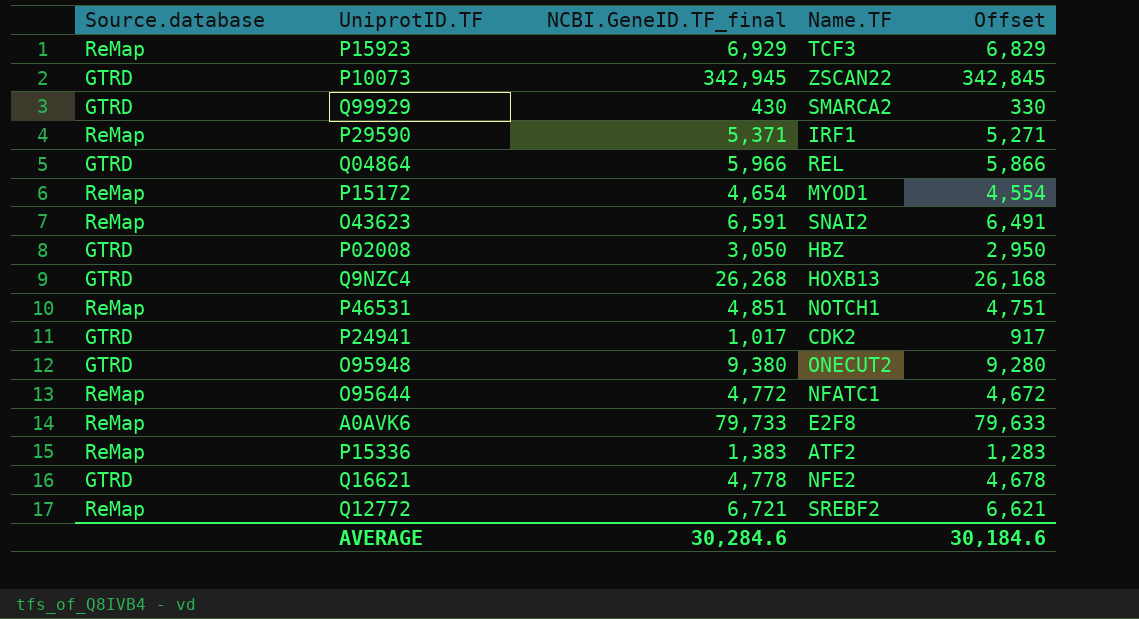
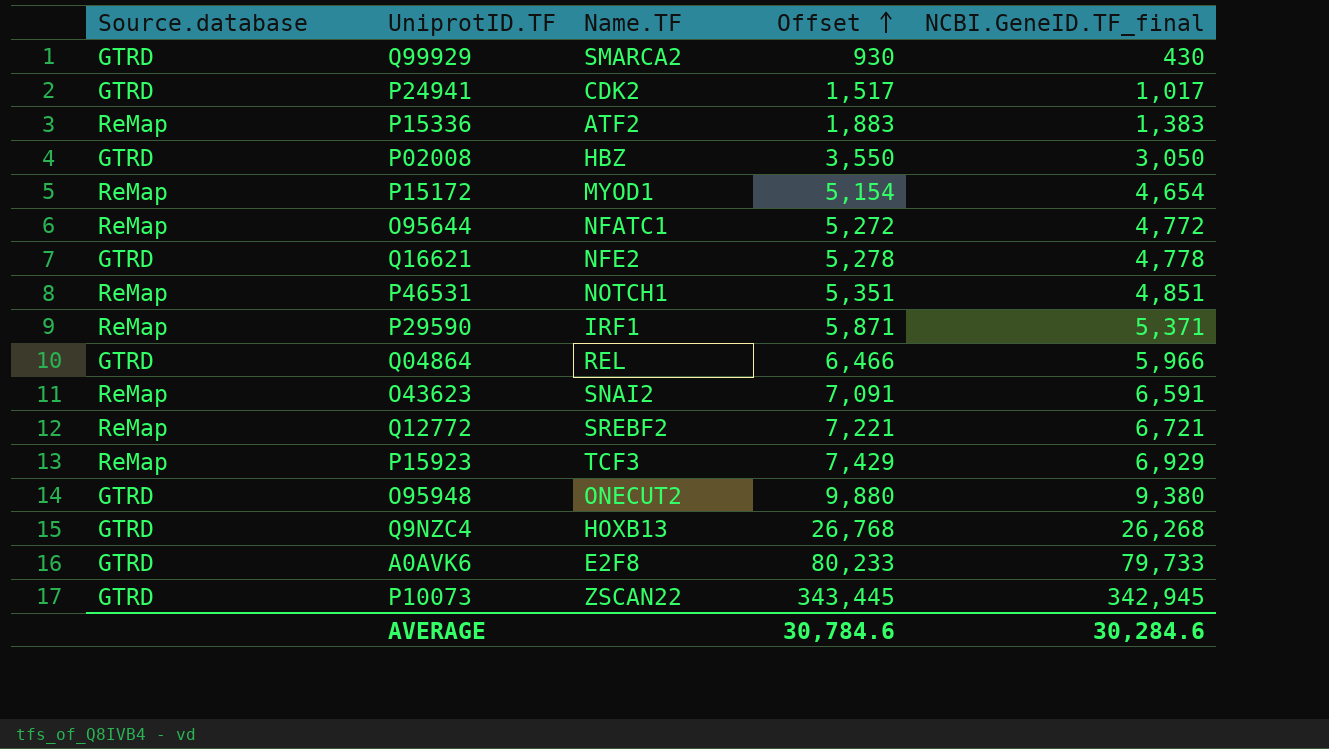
row order: none -> Offset ascending
column Offset | formula: [NCBI.GeneID.TF_final] - 100 -> [NCBI.GeneID.TF_final] + 500
column NCBI.GeneID.TF_final | position: 3 -> 5
A0AVK6 | Source.database: ReMap -> GTRD
AVERAGE | Offset: 30,184.6 -> 30,784.6

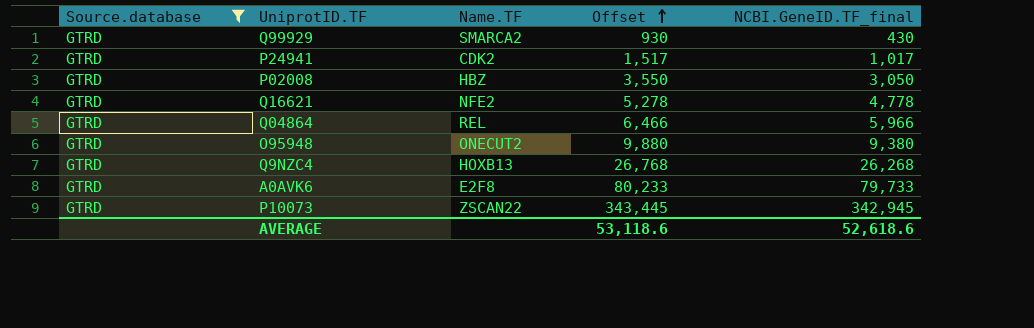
filter: none -> Source.database = GTRD
AVERAGE | Offset: 30,784.6 -> 53,118.6
AVERAGE | NCBI.GeneID.TF_final: 30,284.6 -> 52,618.6

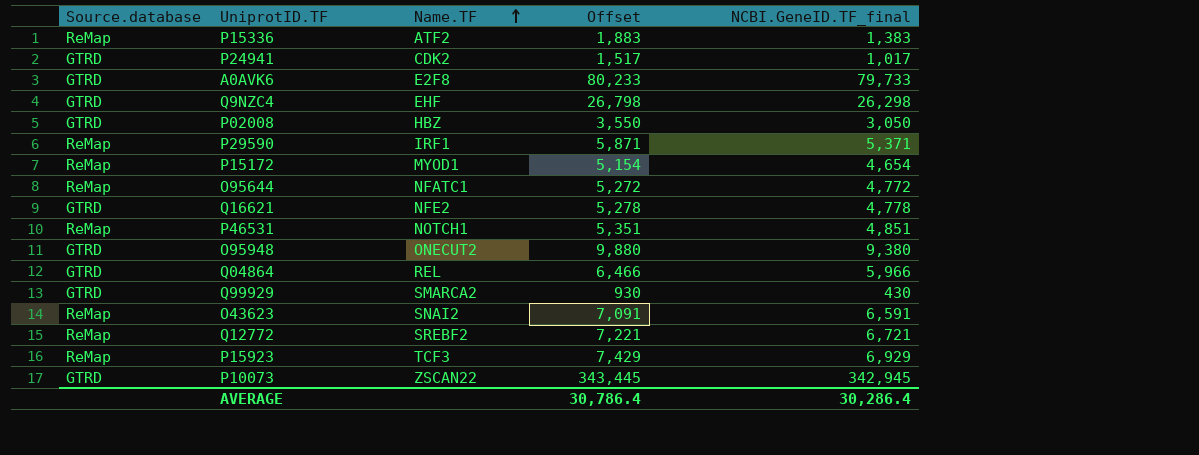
filter: Source.database = GTRD -> none
row order: Offset ascending -> Name.TF ascending
Q9NZC4 | Name.TF: HOXB13 -> EHF
Q9NZC4 | Offset: 26,768 -> 26,798
Q9NZC4 | NCBI.GeneID.TF_final: 26,268 -> 26,298
AVERAGE | Offset: 53,118.6 -> 30,786.4
AVERAGE | NCBI.GeneID.TF_final: 52,618.6 -> 30,286.4

